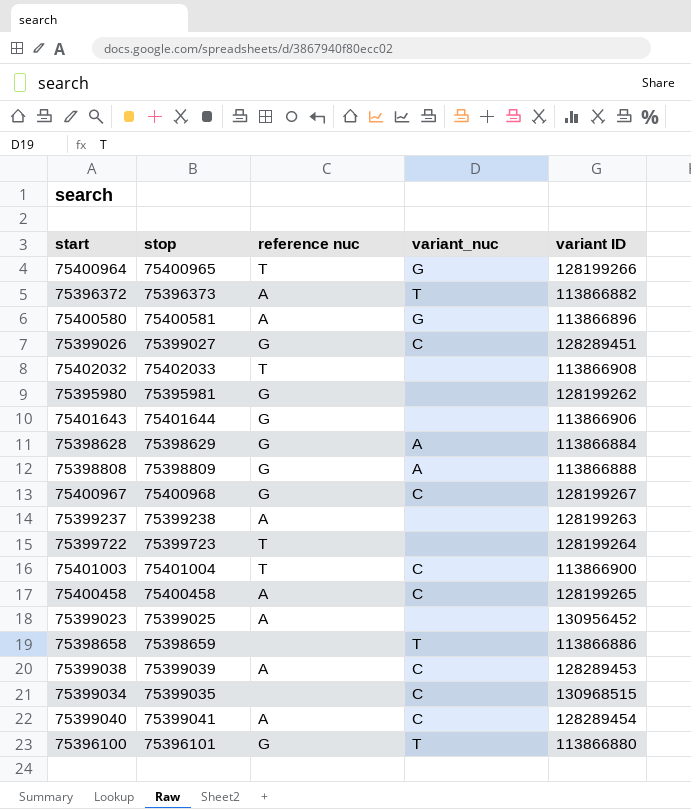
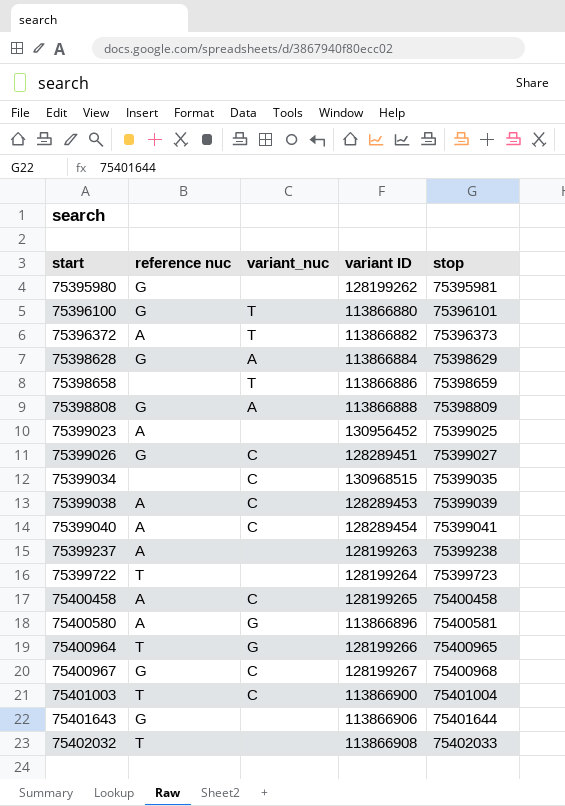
row order: none -> start ascending
column stop | position: 2 -> 5

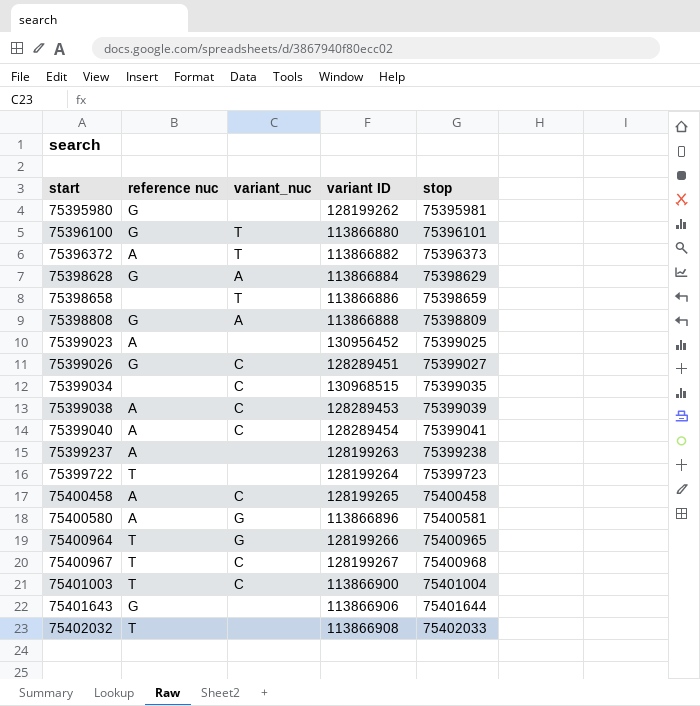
75400967 | reference nuc: G -> T

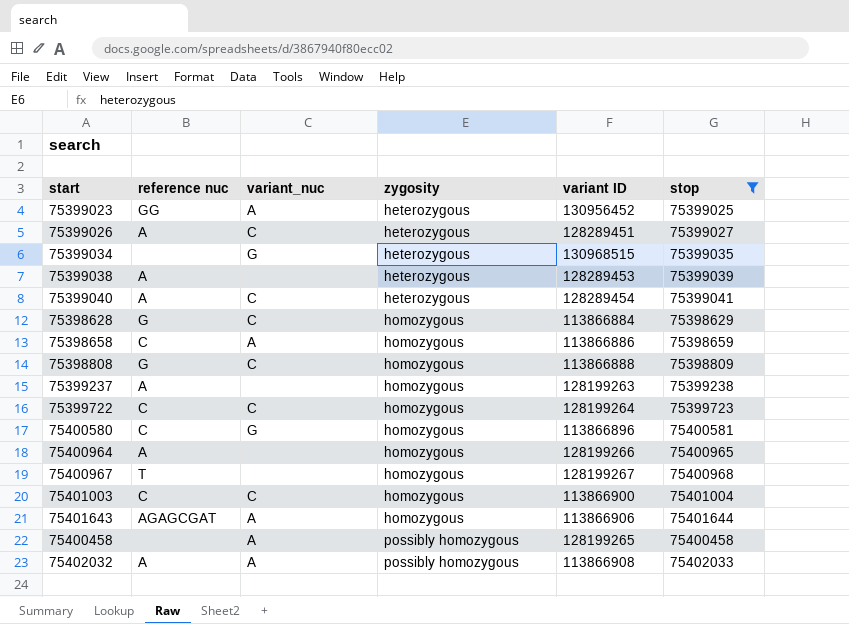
filter: none -> stop >= 75398629
row order: start ascending -> zygosity ascending
column zygosity | position: none -> 4
75399023 | reference nuc: A -> GG
75399023 | variant_nuc: none -> A
75399026 | reference nuc: G -> A
75399034 | variant_nuc: C -> G
75399038 | variant_nuc: C -> none
75398628 | variant_nuc: A -> C
75398658 | reference nuc: none -> C
75398658 | variant_nuc: T -> A
75398808 | variant_nuc: A -> C
75399722 | reference nuc: T -> C
75399722 | variant_nuc: none -> C
75400580 | reference nuc: A -> C
75400964 | reference nuc: T -> A
75400964 | variant_nuc: G -> none
75400967 | variant_nuc: C -> none
75401003 | reference nuc: T -> C
75401643 | reference nuc: G -> AGAGCGAT
75401643 | variant_nuc: none -> A
75400458 | reference nuc: A -> none
75400458 | variant_nuc: C -> A
75402032 | reference nuc: T -> A
75402032 | variant_nuc: none -> A

